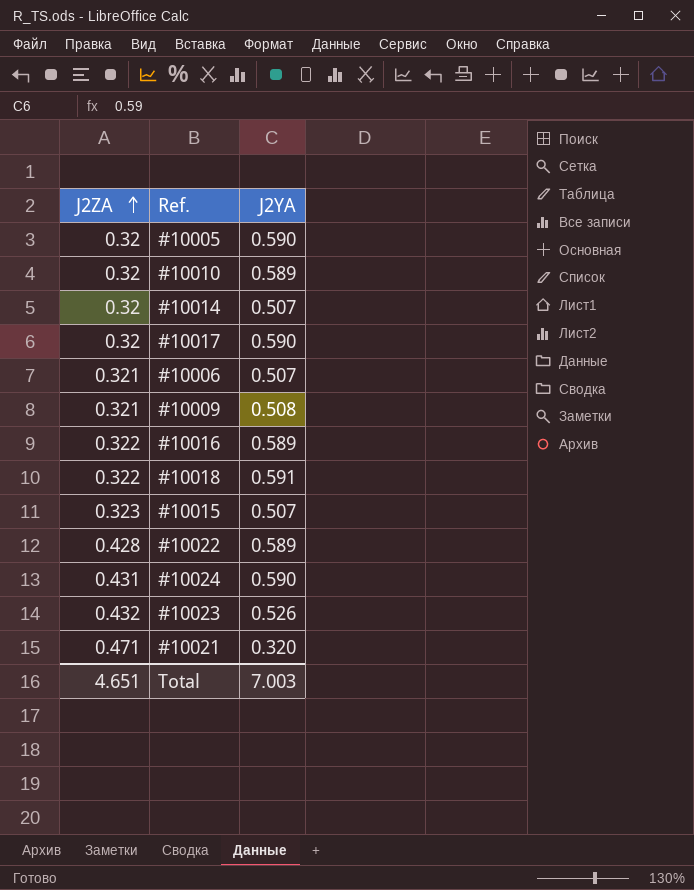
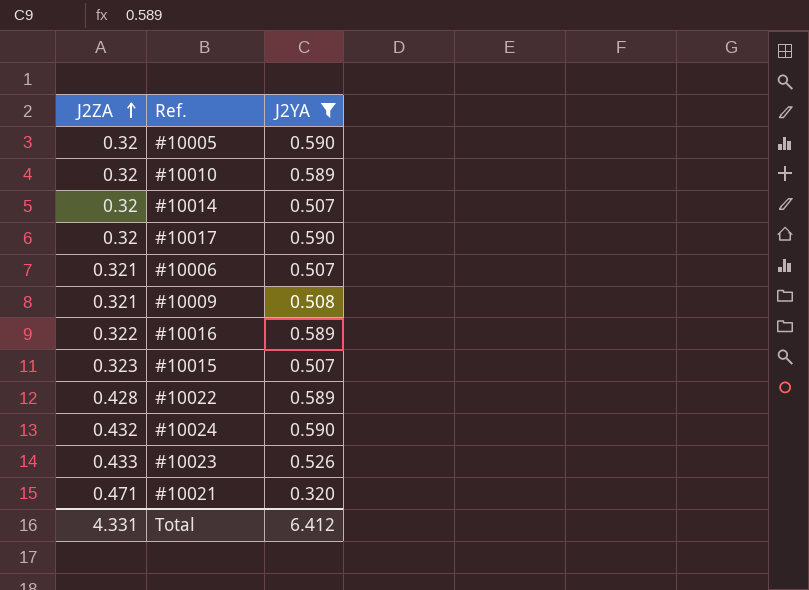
filter: none -> J2YA != 0.591
#10024 | J2ZA: 0.431 -> 0.432
#10023 | J2ZA: 0.432 -> 0.433
Total | J2ZA: 4.651 -> 4.331
Total | J2YA: 7.003 -> 6.412

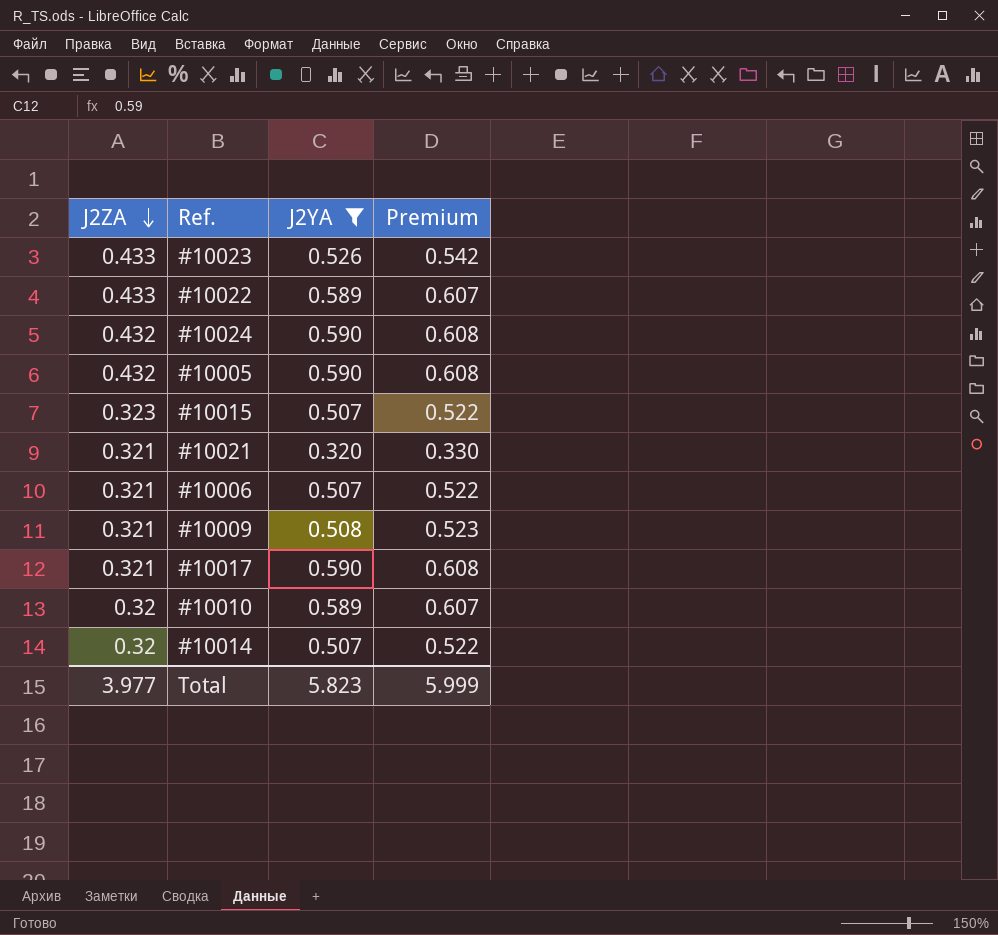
row order: J2ZA ascending -> J2ZA descending
column Premium | formula: none -> [J2YA] * 1.03
row #10016: 0.322 | 0.589 -> none
#10022 | J2ZA: 0.428 -> 0.433
#10005 | J2ZA: 0.32 -> 0.432
#10021 | J2ZA: 0.471 -> 0.321
#10017 | J2ZA: 0.32 -> 0.321
Total | J2ZA: 4.331 -> 3.977
Total | J2YA: 6.412 -> 5.823

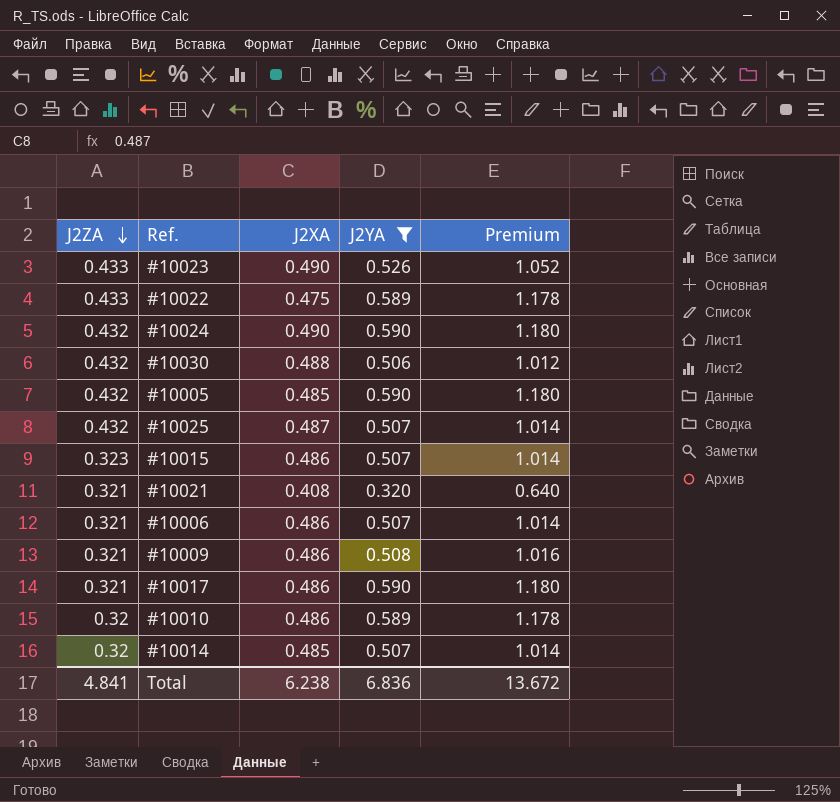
column J2XA | position: none -> 3
column Premium | formula: [J2YA] * 1.03 -> [J2YA] * 2
row #10030: none -> 0.432 | 0.488 | 0.506 | 1.012
row #10025: none -> 0.432 | 0.487 | 0.507 | 1.014
Total | J2ZA: 3.977 -> 4.841
Total | J2YA: 5.823 -> 6.836
Total | Premium: 5.999 -> 13.672

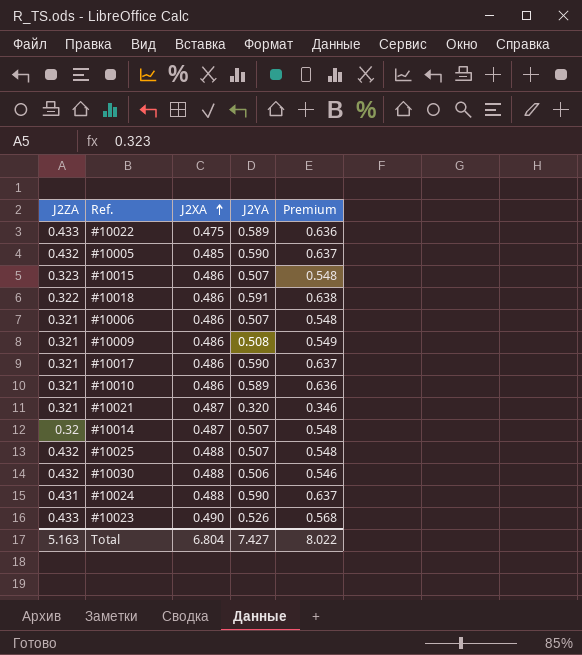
filter: J2YA != 0.591 -> none
row order: J2ZA descending -> J2XA ascending
column Premium | formula: [J2YA] * 2 -> [J2YA] * 1.08
#10010 | J2ZA: 0.32 -> 0.321
#10021 | J2XA: 0.408 -> 0.487
#10014 | J2XA: 0.485 -> 0.487
#10025 | J2XA: 0.487 -> 0.488
#10024 | J2ZA: 0.432 -> 0.431
#10024 | J2XA: 0.490 -> 0.488
Total | J2ZA: 4.841 -> 5.163
Total | J2XA: 6.238 -> 6.804
Total | J2YA: 6.836 -> 7.427
Total | Premium: 13.672 -> 8.022

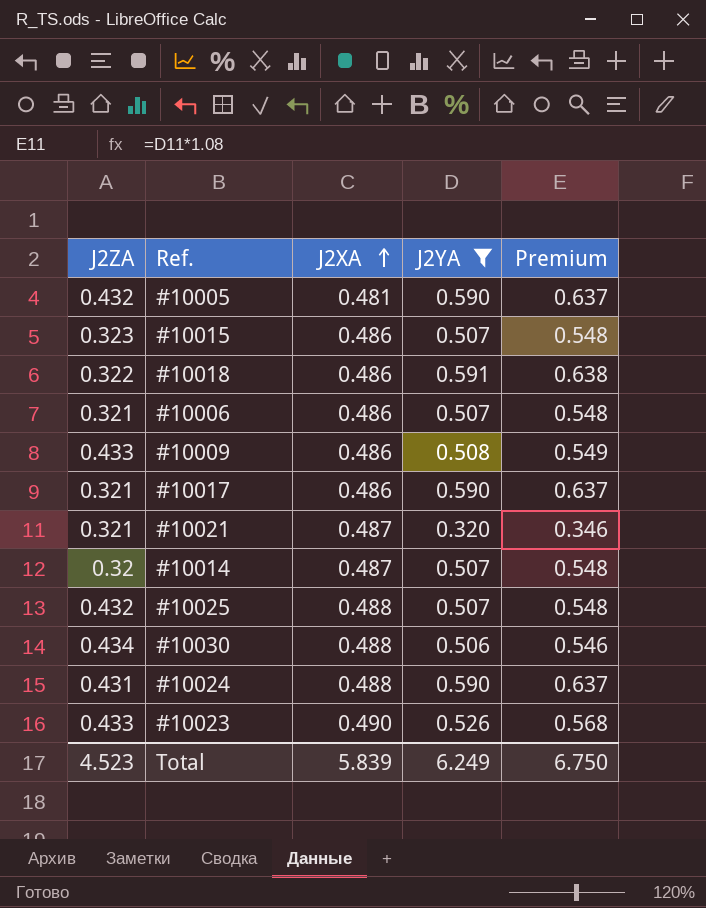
filter: none -> J2YA != 0.589
#10005 | J2XA: 0.485 -> 0.481
#10009 | J2ZA: 0.321 -> 0.433
#10030 | J2ZA: 0.432 -> 0.434
Total | J2ZA: 5.163 -> 4.523
Total | J2XA: 6.804 -> 5.839
Total | J2YA: 7.427 -> 6.249
Total | Premium: 8.022 -> 6.750

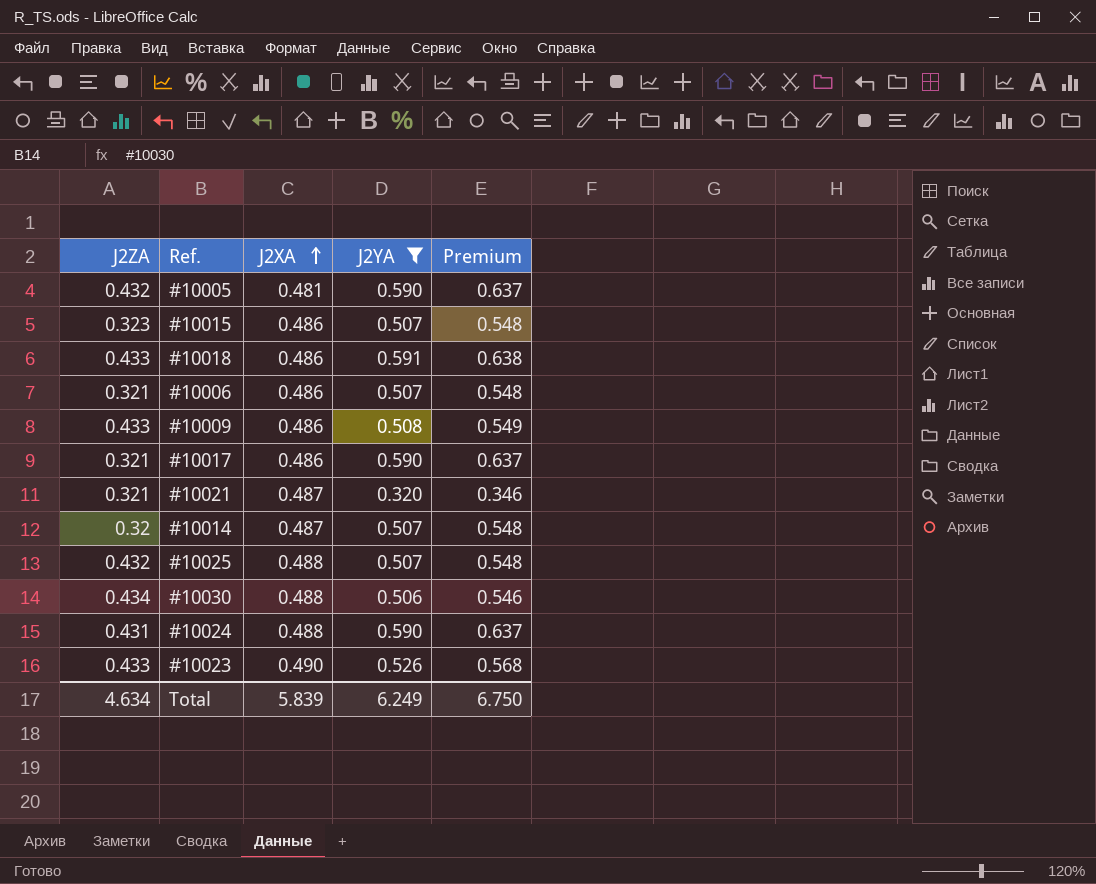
#10018 | J2ZA: 0.322 -> 0.433
Total | J2ZA: 4.523 -> 4.634

